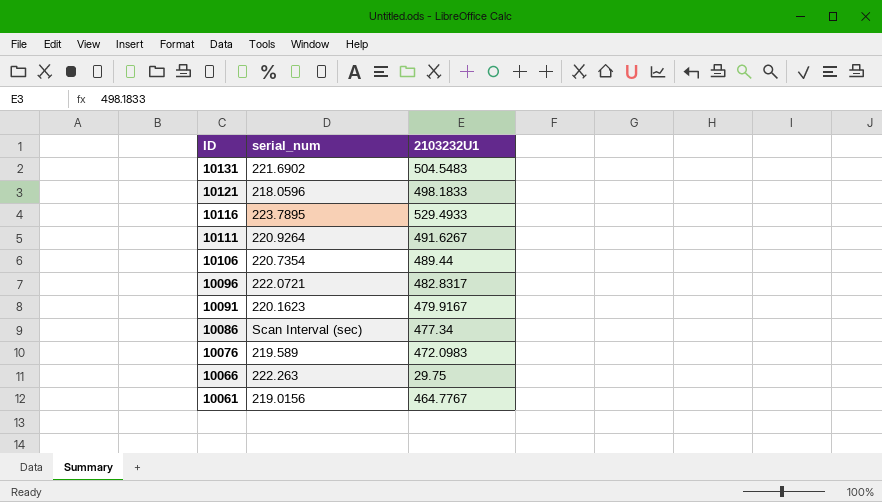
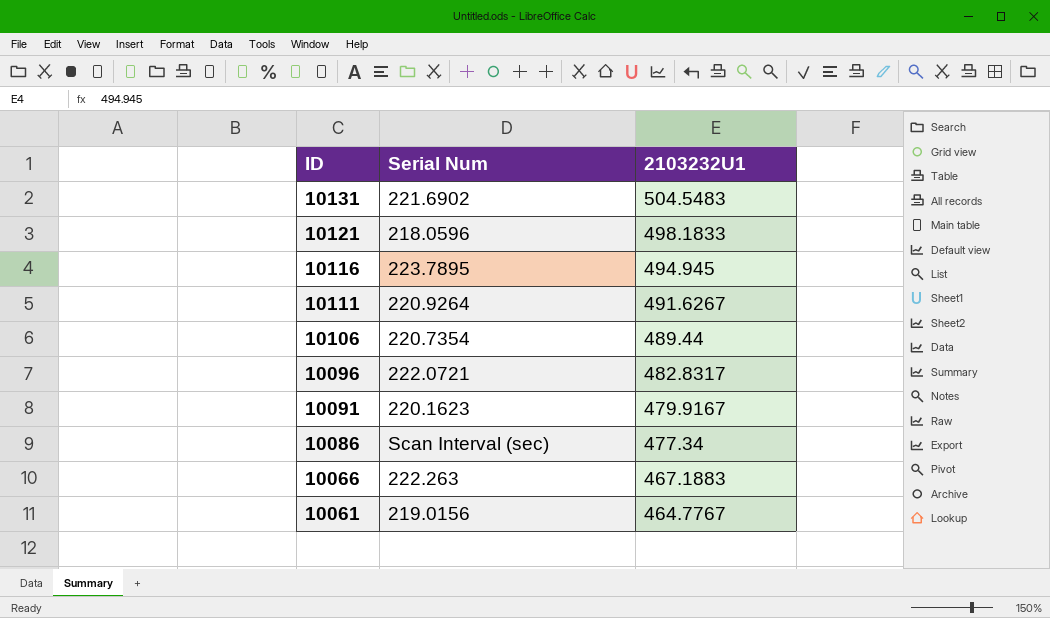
column name: serial_num -> Serial Num
row 10076: 219.589 | 472.0983 -> none
10116 | 2103232U1: 529.4933 -> 494.945
10066 | 2103232U1: 29.75 -> 467.1883

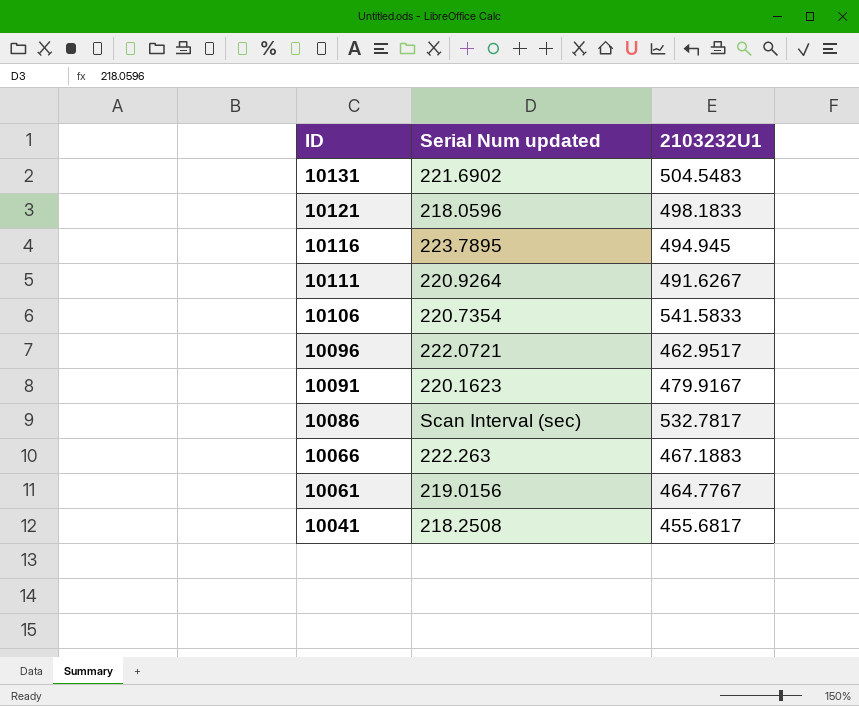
column name: Serial Num -> Serial Num updated
10106 | 2103232U1: 489.44 -> 541.5833
10096 | 2103232U1: 482.8317 -> 462.9517
10086 | 2103232U1: 477.34 -> 532.7817
row 10041: none -> 218.2508 | 455.6817

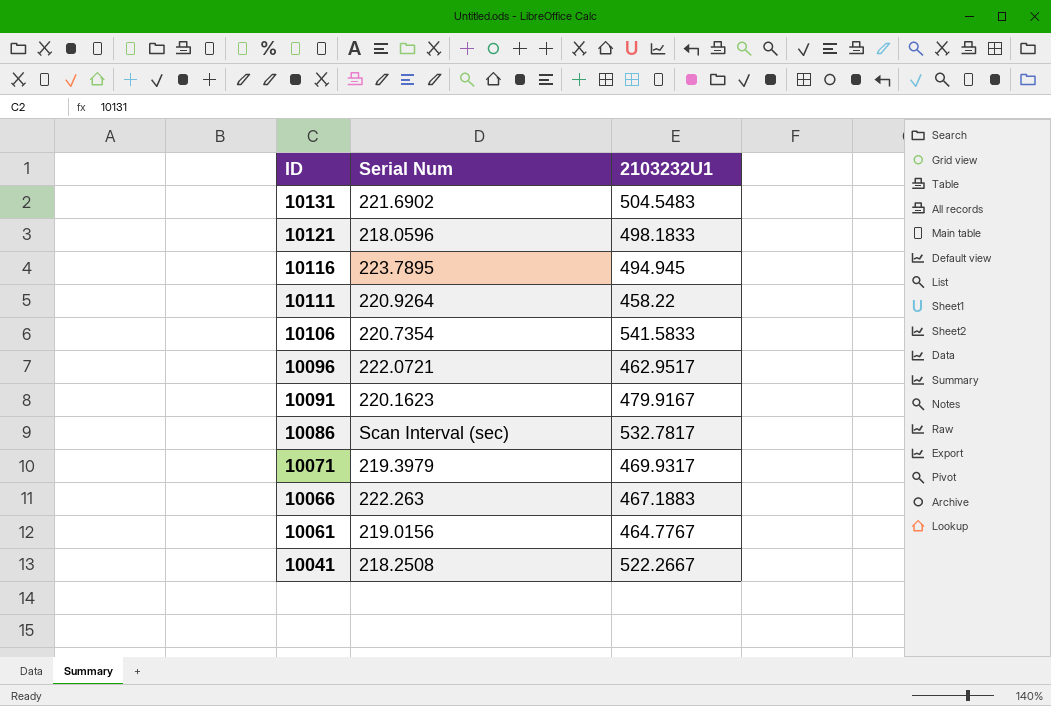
column name: Serial Num updated -> Serial Num
10111 | 2103232U1: 491.6267 -> 458.22
row 10071: none -> 219.3979 | 469.9317
10041 | 2103232U1: 455.6817 -> 522.2667

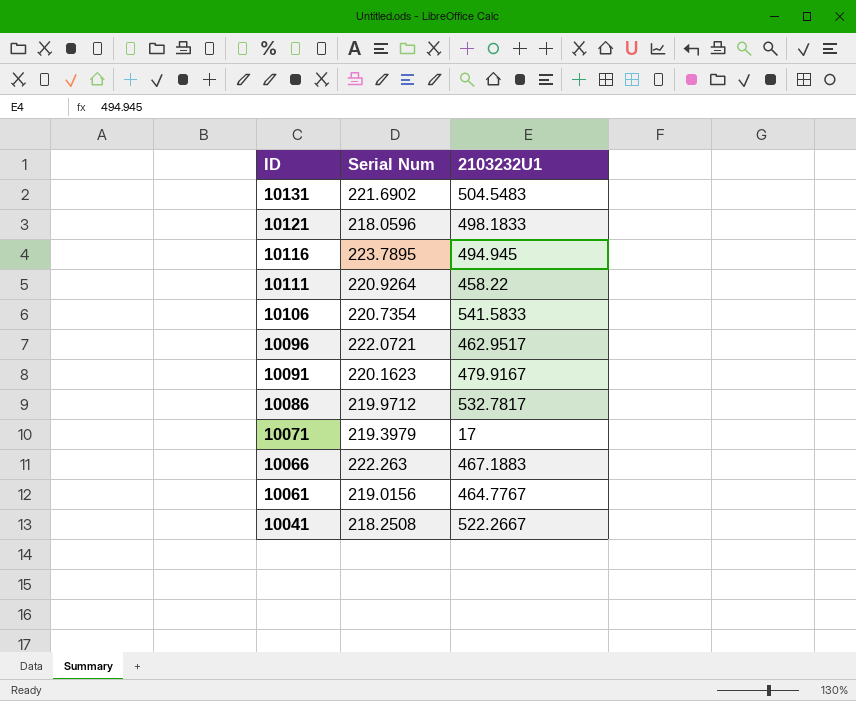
10086 | Serial Num: Scan Interval (sec) -> 219.9712
10071 | 2103232U1: 469.9317 -> 17

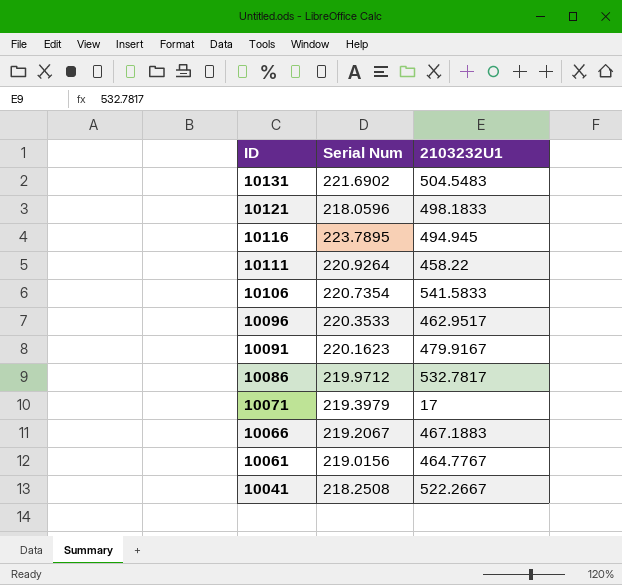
10096 | Serial Num: 222.0721 -> 220.3533
10066 | Serial Num: 222.263 -> 219.2067

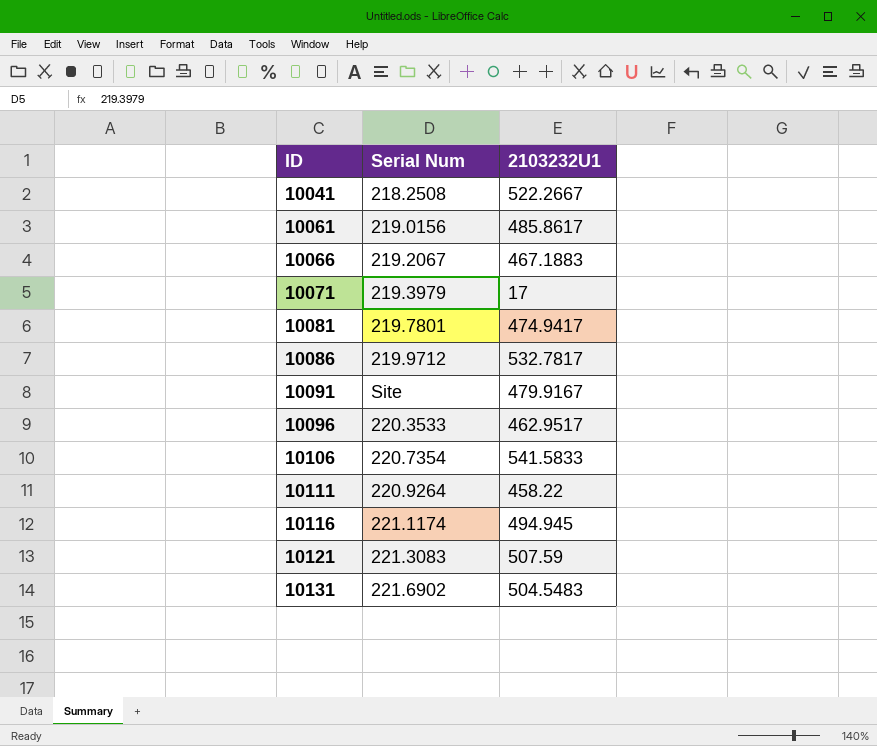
row order: ID descending -> ID ascending
10061 | 2103232U1: 464.7767 -> 485.8617
row 10081: none -> 219.7801 | 474.9417
10091 | Serial Num: 220.1623 -> Site
10116 | Serial Num: 223.7895 -> 221.1174
10121 | Serial Num: 218.0596 -> 221.3083
10121 | 2103232U1: 498.1833 -> 507.59

